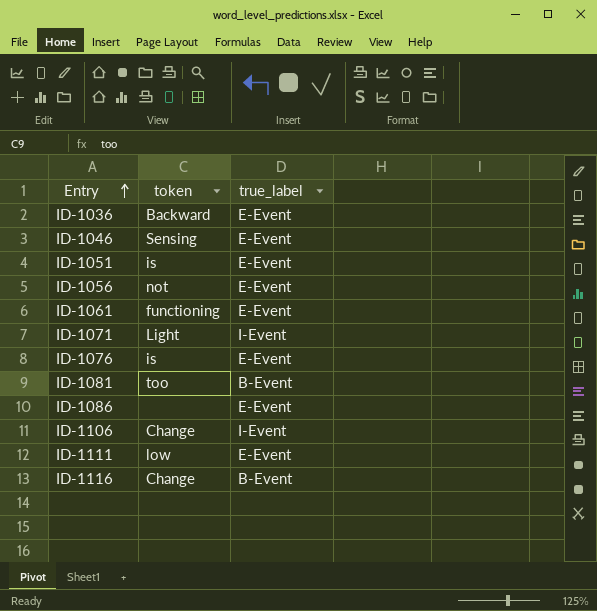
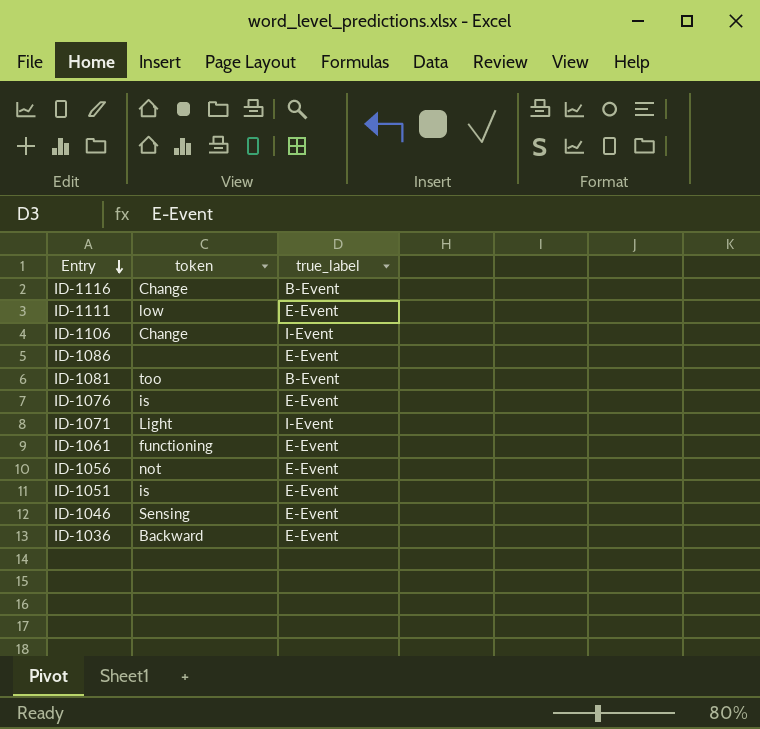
row order: Entry ascending -> Entry descending

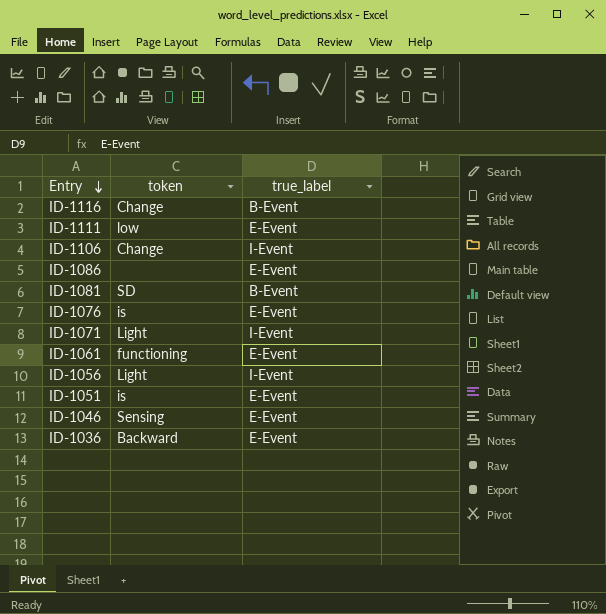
ID-1081 | token: too -> SD
ID-1056 | token: not -> Light
ID-1056 | true_label: E-Event -> I-Event

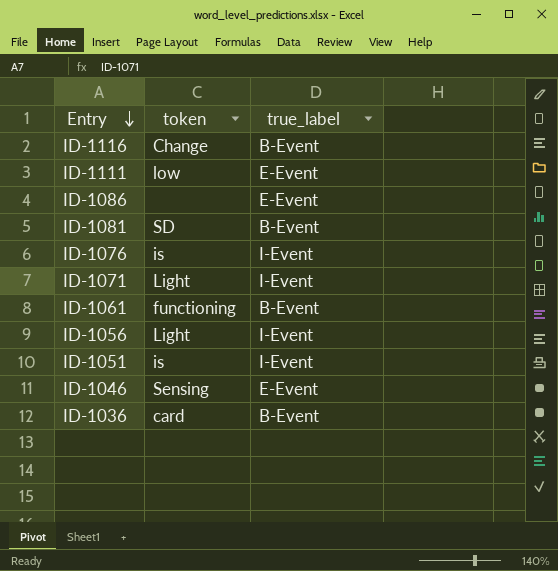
row ID-1106: Change | I-Event -> none
ID-1076 | true_label: E-Event -> I-Event
ID-1061 | true_label: E-Event -> B-Event
ID-1051 | true_label: E-Event -> I-Event
ID-1036 | token: Backward -> card
ID-1036 | true_label: E-Event -> B-Event

